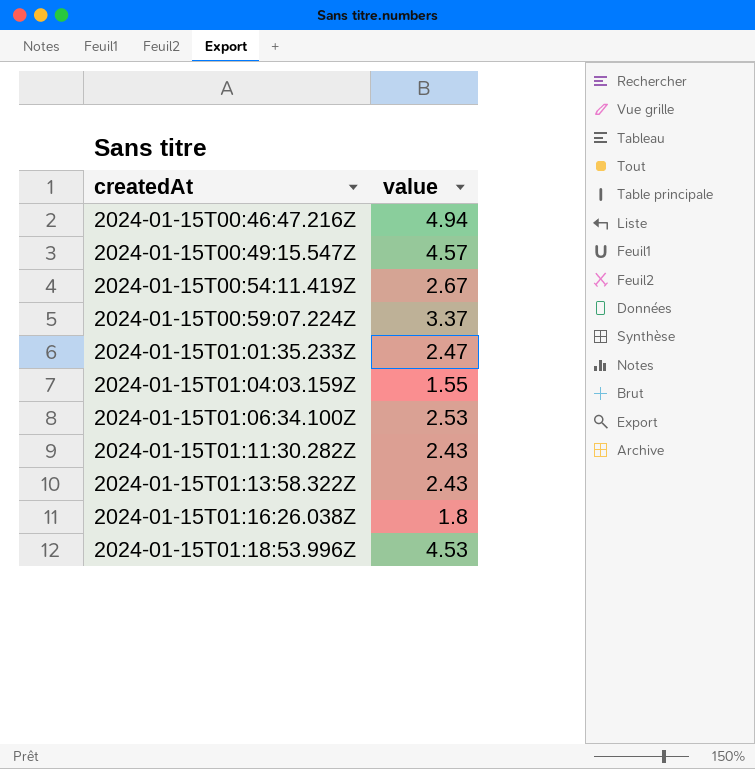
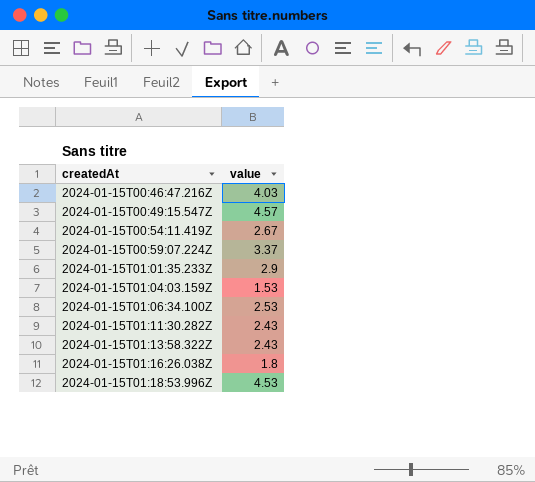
2024-01-15T00:46:47.216Z | value: 4.94 -> 4.03
2024-01-15T01:01:35.233Z | value: 2.47 -> 2.9
2024-01-15T01:04:03.159Z | value: 1.55 -> 1.53

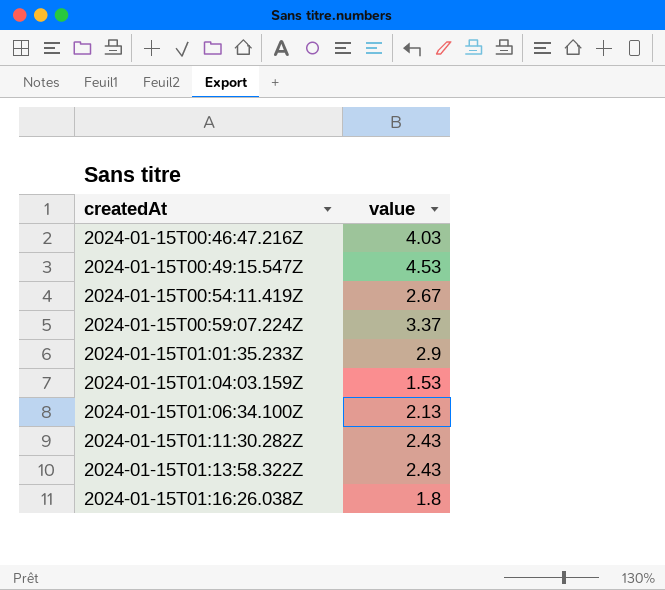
row 2024-01-15T01:18:53.996Z: 4.53 -> none
2024-01-15T00:49:15.547Z | value: 4.57 -> 4.53
2024-01-15T01:06:34.100Z | value: 2.53 -> 2.13

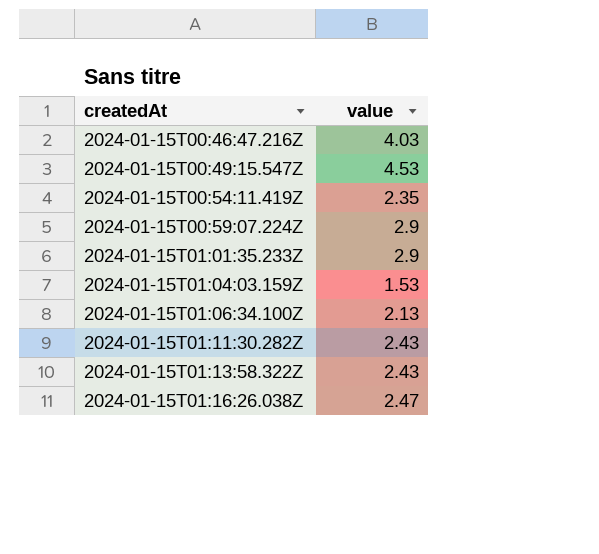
2024-01-15T00:54:11.419Z | value: 2.67 -> 2.35
2024-01-15T00:59:07.224Z | value: 3.37 -> 2.9
2024-01-15T01:16:26.038Z | value: 1.8 -> 2.47

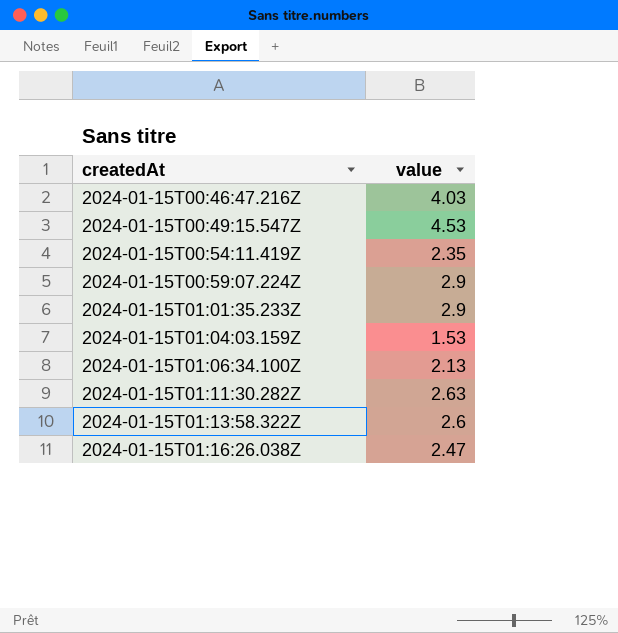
2024-01-15T01:11:30.282Z | value: 2.43 -> 2.63
2024-01-15T01:13:58.322Z | value: 2.43 -> 2.6

